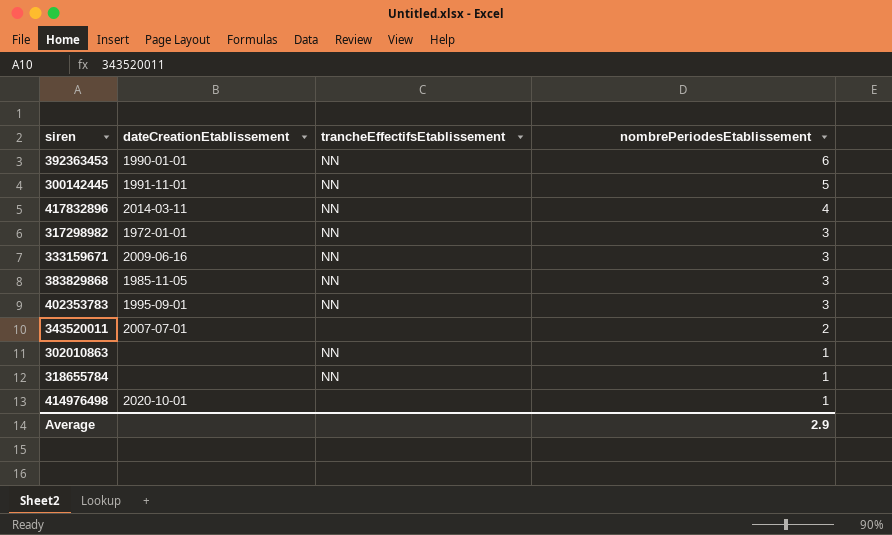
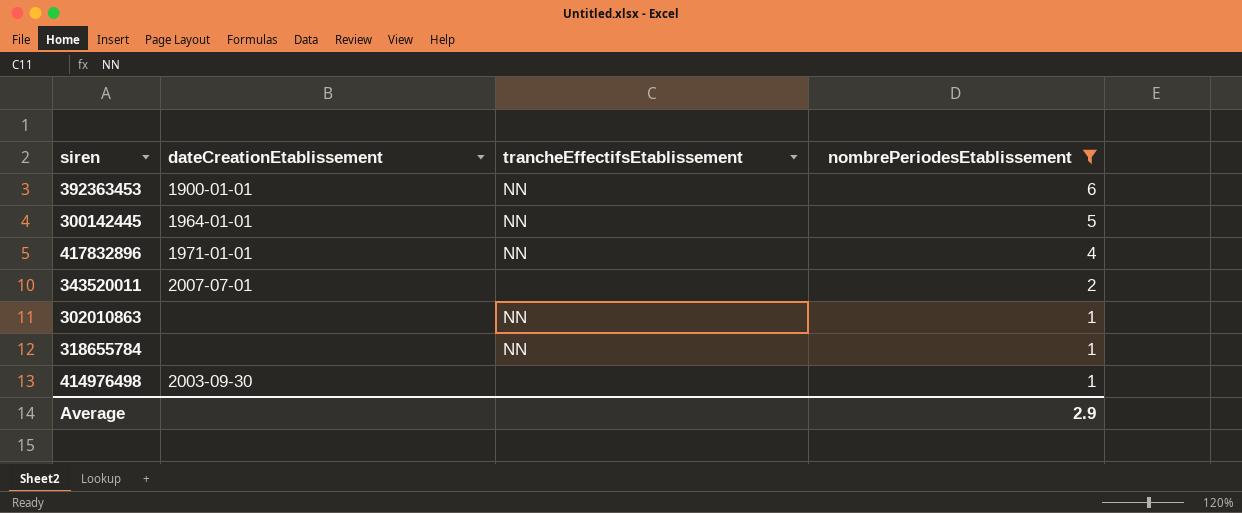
filter: none -> nombrePeriodesEtablissement != 3
392363453 | dateCreationEtablissement: 1990-01-01 -> 1900-01-01
300142445 | dateCreationEtablissement: 1991-11-01 -> 1964-01-01
417832896 | dateCreationEtablissement: 2014-03-11 -> 1971-01-01
414976498 | dateCreationEtablissement: 2020-10-01 -> 2003-09-30

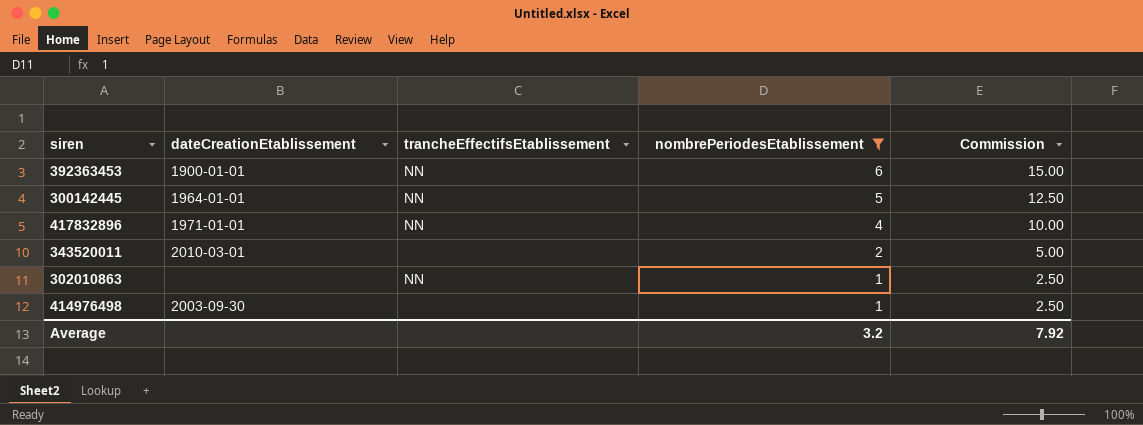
column Commission | formula: none -> [nombrePeriodesEtablissement] * 2.5
row 318655784: none | NN | 1 -> none
343520011 | dateCreationEtablissement: 2007-07-01 -> 2010-03-01
Average | nombrePeriodesEtablissement: 2.9 -> 3.2

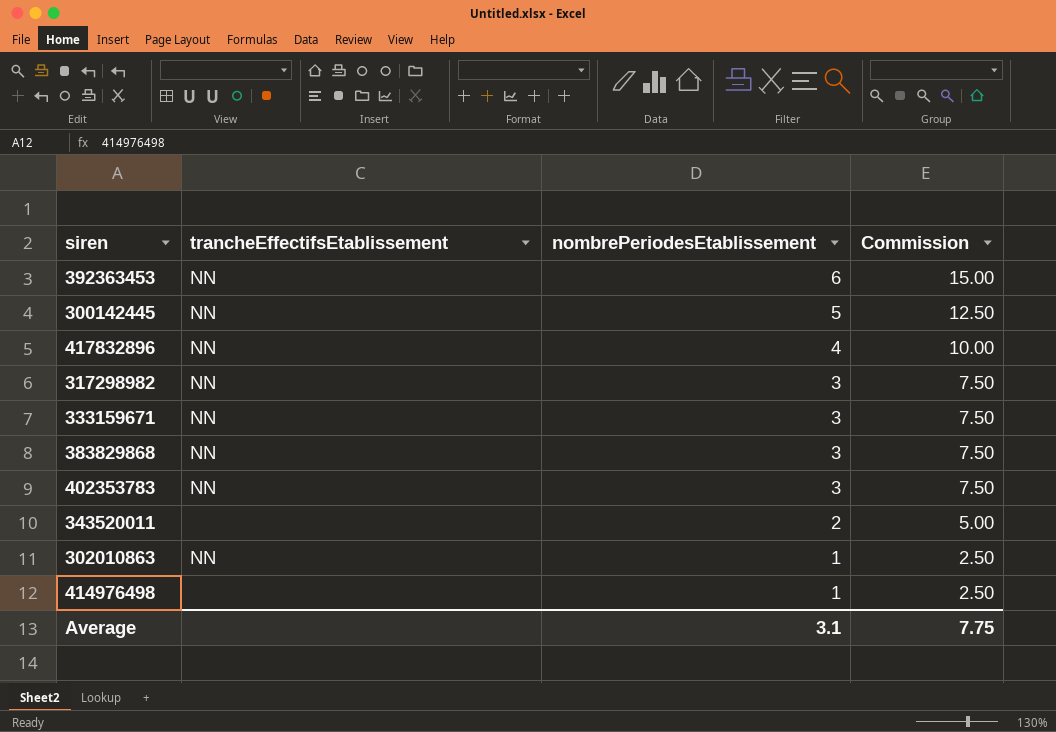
filter: nombrePeriodesEtablissement != 3 -> none
column dateCreationEtablissement | position: 2 -> none
Average | nombrePeriodesEtablissement: 3.2 -> 3.1
Average | Commission: 7.92 -> 7.75

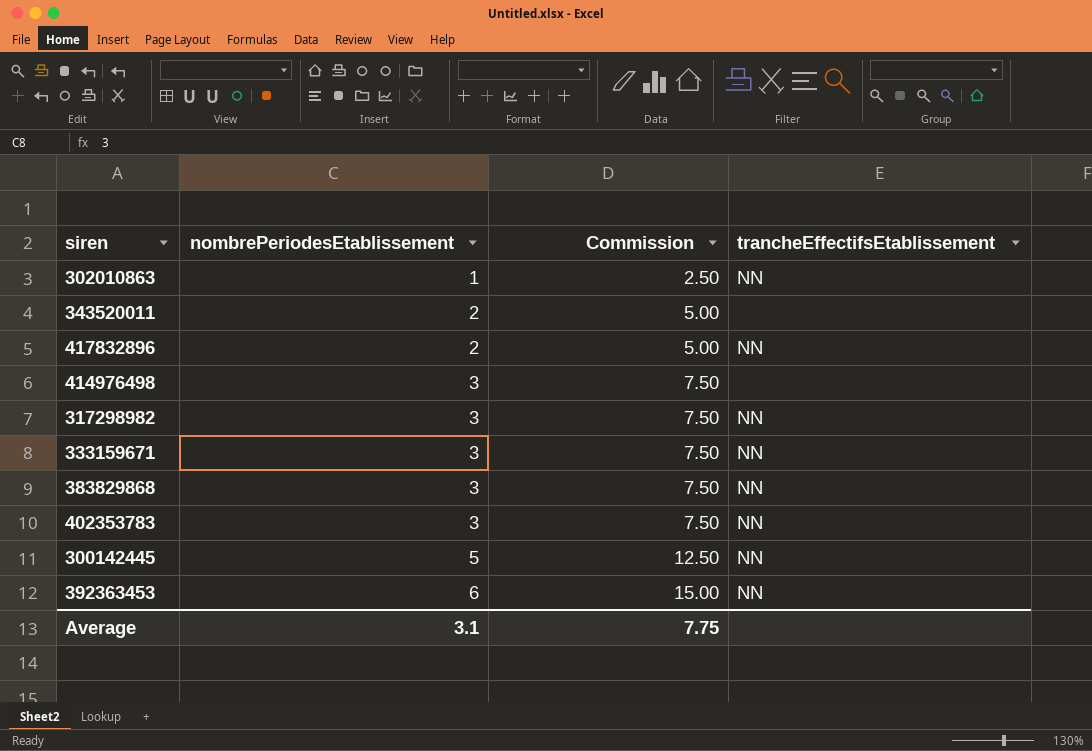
row order: nombrePeriodesEtablissement descending -> nombrePeriodesEtablissement ascending
column trancheEffectifsEtablissement | position: 2 -> 4
417832896 | nombrePeriodesEtablissement: 4 -> 2
417832896 | Commission: 10.00 -> 5.00
414976498 | nombrePeriodesEtablissement: 1 -> 3
414976498 | Commission: 2.50 -> 7.50

